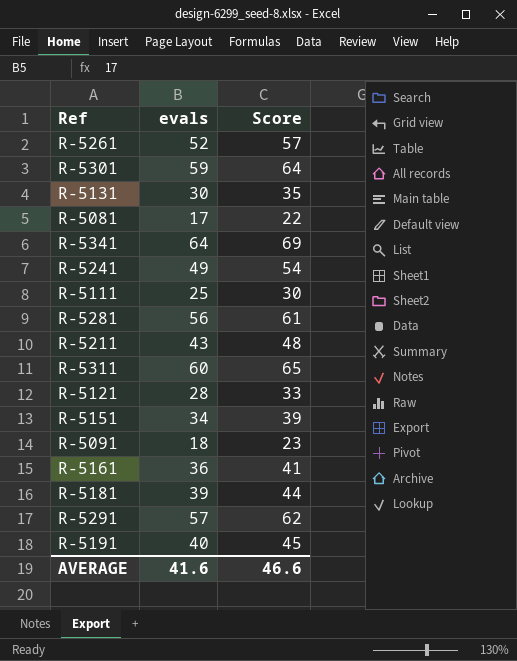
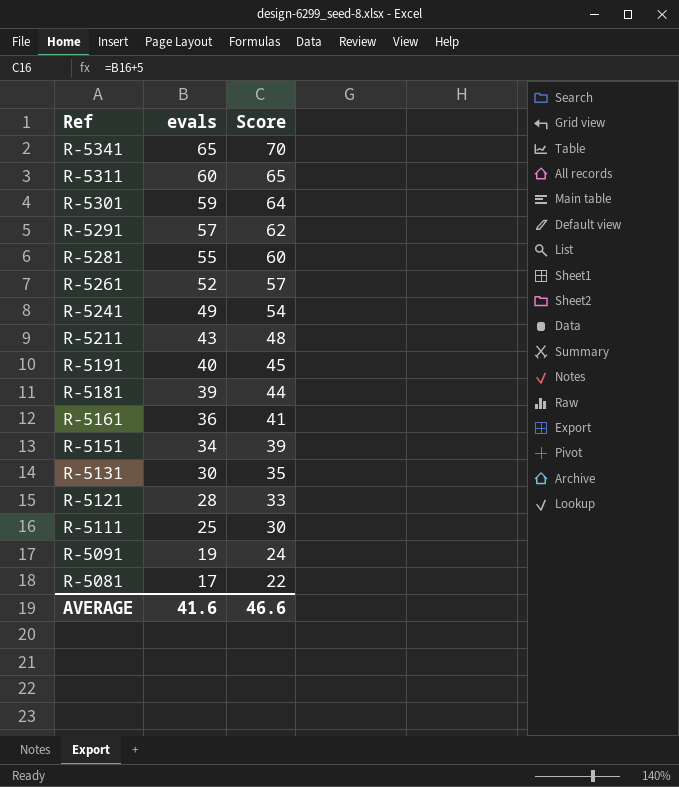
row order: none -> Ref descending
R-5341 | evals: 64 -> 65
R-5341 | Score: 69 -> 70
R-5281 | evals: 56 -> 55
R-5281 | Score: 61 -> 60
R-5091 | evals: 18 -> 19
R-5091 | Score: 23 -> 24

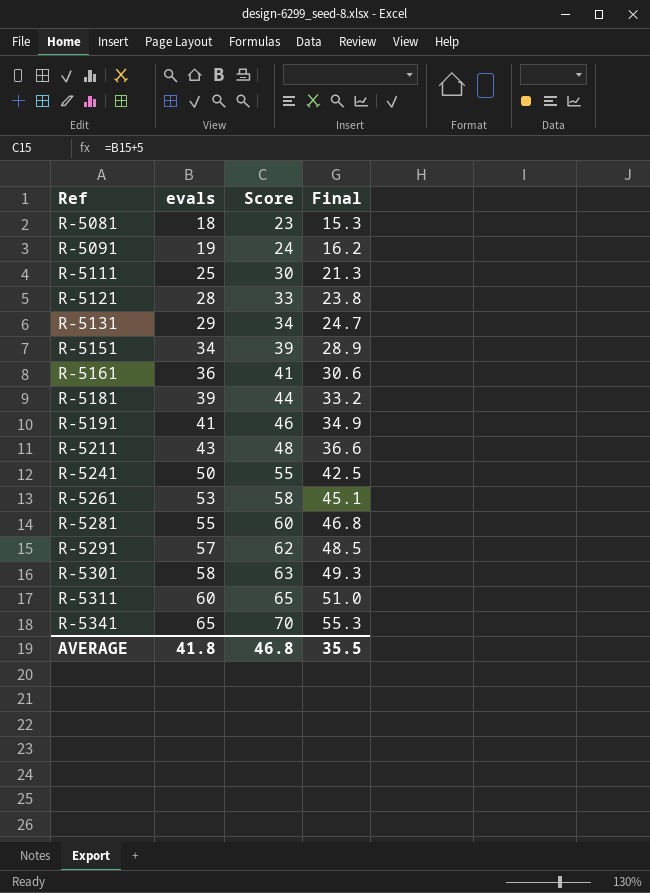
row order: Ref descending -> Ref ascending
column Final | formula: none -> [evals] * 0.85
R-5081 | evals: 17 -> 18
R-5081 | Score: 22 -> 23
R-5131 | evals: 30 -> 29
R-5131 | Score: 35 -> 34
R-5191 | evals: 40 -> 41
R-5191 | Score: 45 -> 46
R-5241 | evals: 49 -> 50
R-5241 | Score: 54 -> 55
R-5261 | evals: 52 -> 53
R-5261 | Score: 57 -> 58
R-5301 | evals: 59 -> 58
R-5301 | Score: 64 -> 63
AVERAGE | evals: 41.6 -> 41.8
AVERAGE | Score: 46.6 -> 46.8

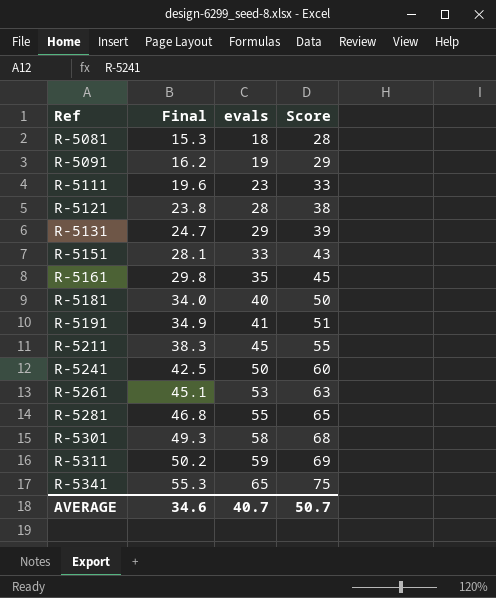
column Final | position: 4 -> 2
column Score | formula: [evals] + 5 -> [evals] + 10
row R-5291: 57 | 62 | 48.5 -> none
R-5111 | Final: 21.3 -> 19.6
R-5111 | evals: 25 -> 23
R-5151 | Final: 28.9 -> 28.1
R-5151 | evals: 34 -> 33
R-5161 | Final: 30.6 -> 29.8
R-5161 | evals: 36 -> 35
R-5181 | Final: 33.2 -> 34.0
R-5181 | evals: 39 -> 40
R-5211 | Final: 36.6 -> 38.3
R-5211 | evals: 43 -> 45
R-5311 | Final: 51.0 -> 50.2
R-5311 | evals: 60 -> 59
AVERAGE | Final: 35.5 -> 34.6
AVERAGE | evals: 41.8 -> 40.7
AVERAGE | Score: 46.8 -> 50.7

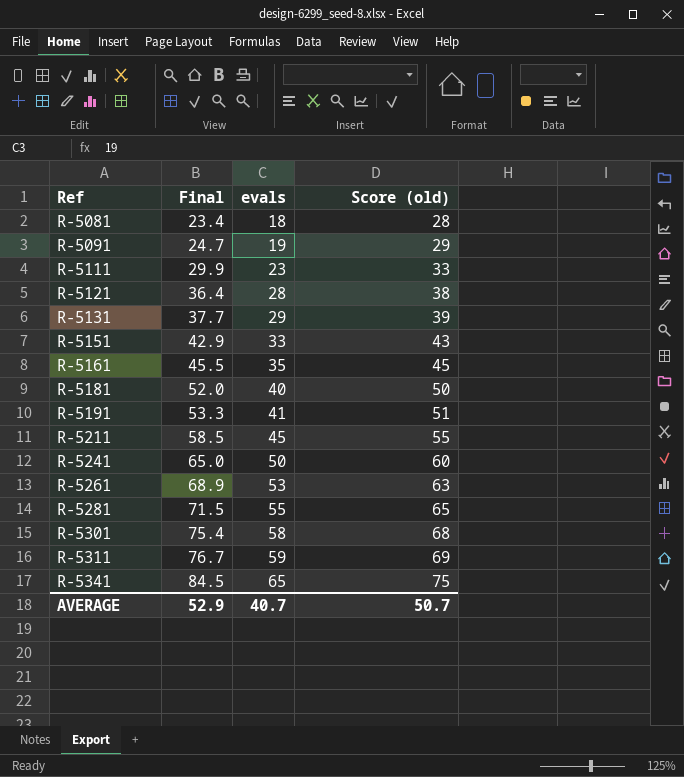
column Final | formula: [evals] * 0.85 -> [evals] * 1.3
column name: Score -> Score (old)
AVERAGE | Final: 34.6 -> 52.9

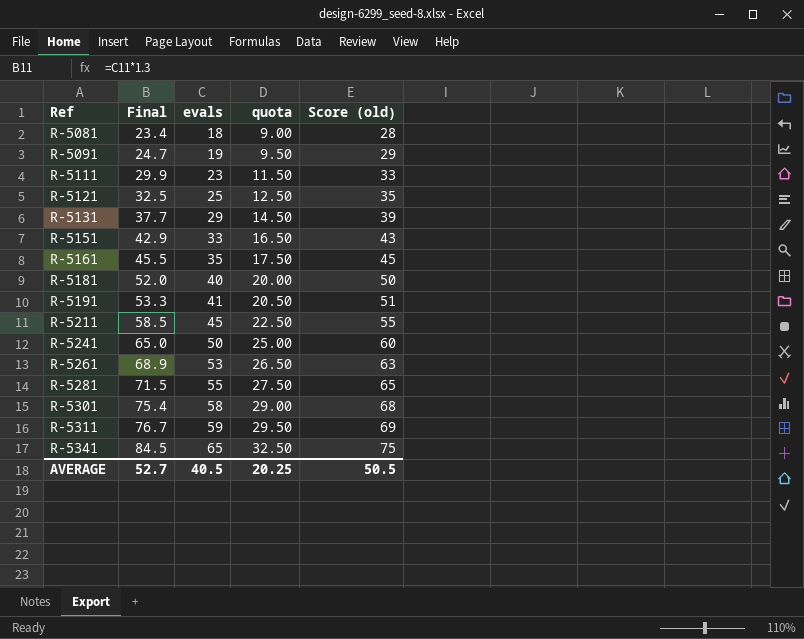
column quota | formula: none -> [evals] * 0.5
R-5121 | Final: 36.4 -> 32.5
R-5121 | evals: 28 -> 25
R-5121 | Score (old): 38 -> 35
AVERAGE | Final: 52.9 -> 52.7
AVERAGE | evals: 40.7 -> 40.5
AVERAGE | Score (old): 50.7 -> 50.5

